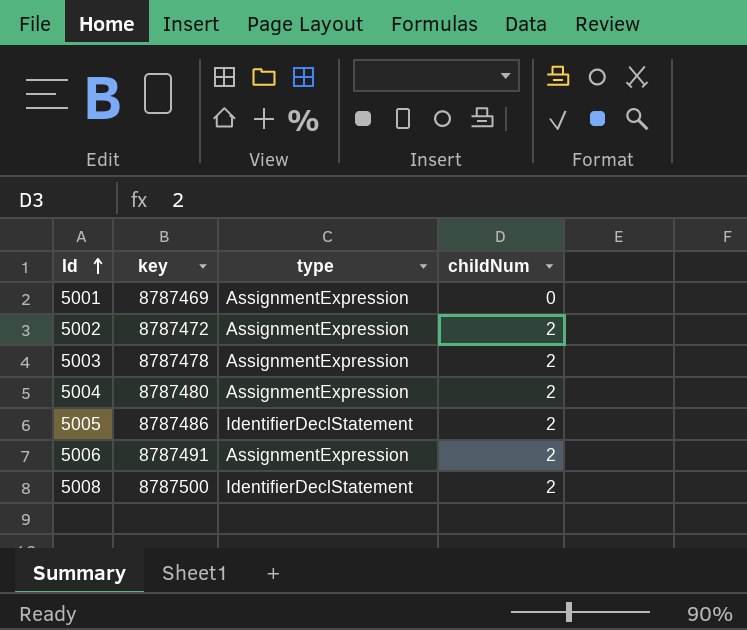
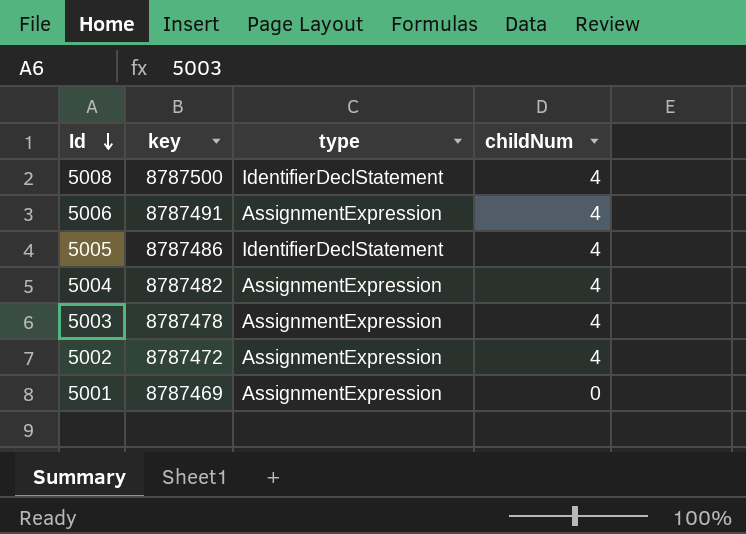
row order: Id ascending -> Id descending
5008 | childNum: 2 -> 4
5006 | childNum: 2 -> 4
5005 | childNum: 2 -> 4
5004 | key: 8787480 -> 8787482
5004 | childNum: 2 -> 4
5003 | childNum: 2 -> 4
5002 | childNum: 2 -> 4

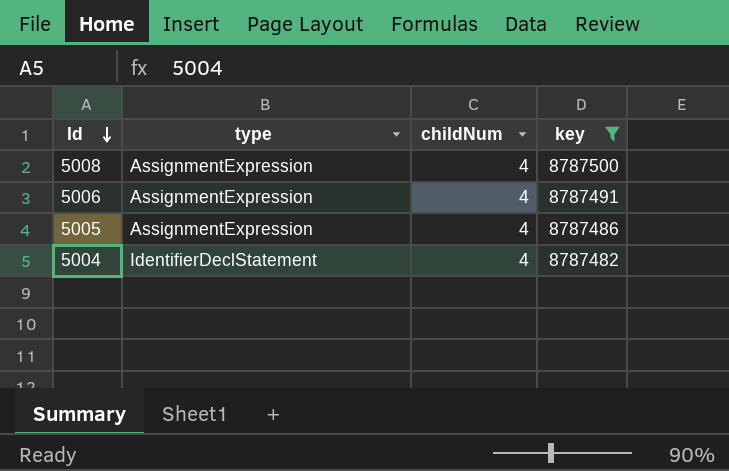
filter: none -> key >= 8787482
column key | position: 2 -> 4
5008 | type: IdentifierDeclStatement -> AssignmentExpression
5005 | type: IdentifierDeclStatement -> AssignmentExpression
5004 | type: AssignmentExpression -> IdentifierDeclStatement

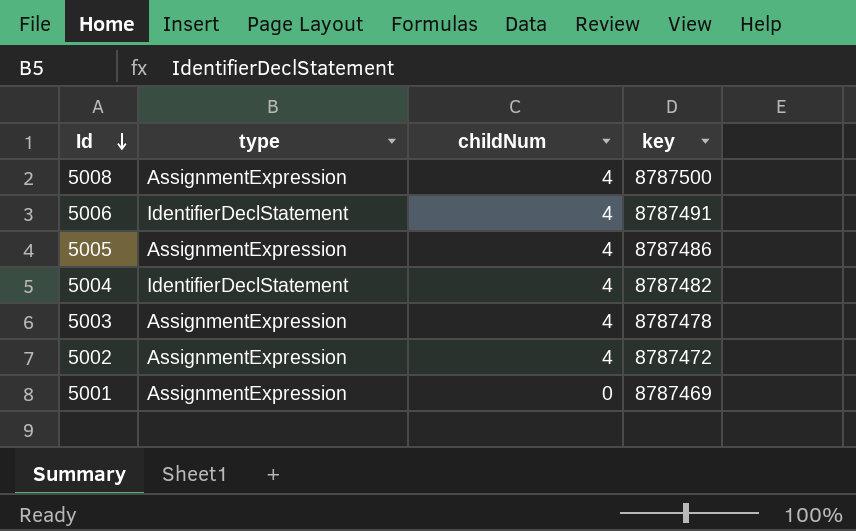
filter: key >= 8787482 -> none
5006 | type: AssignmentExpression -> IdentifierDeclStatement

